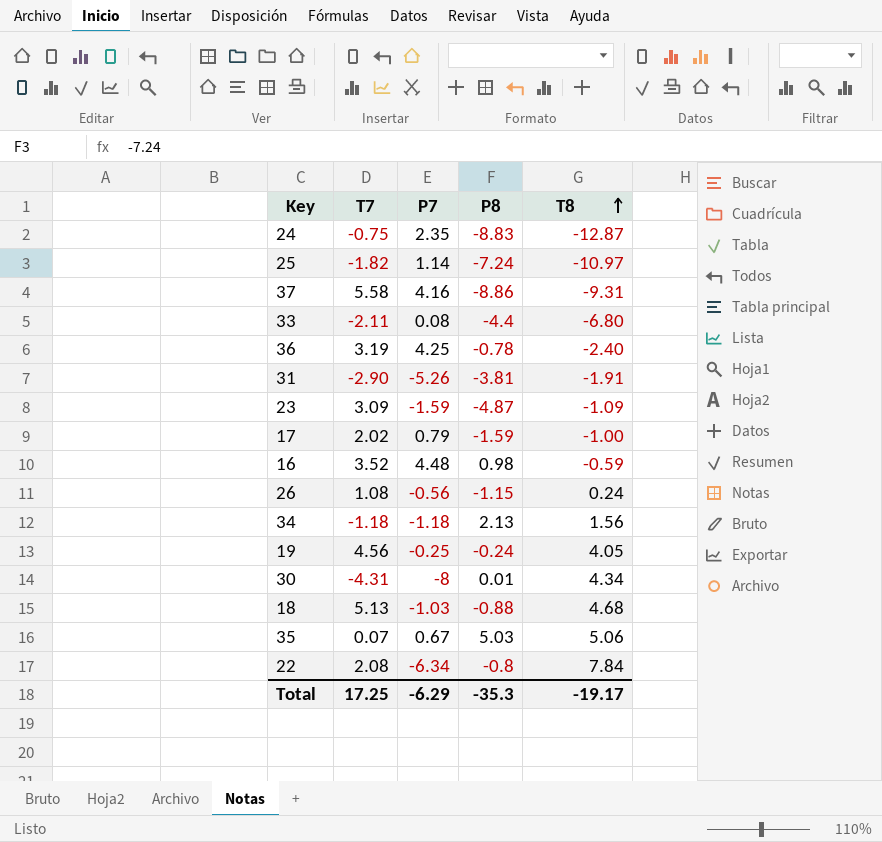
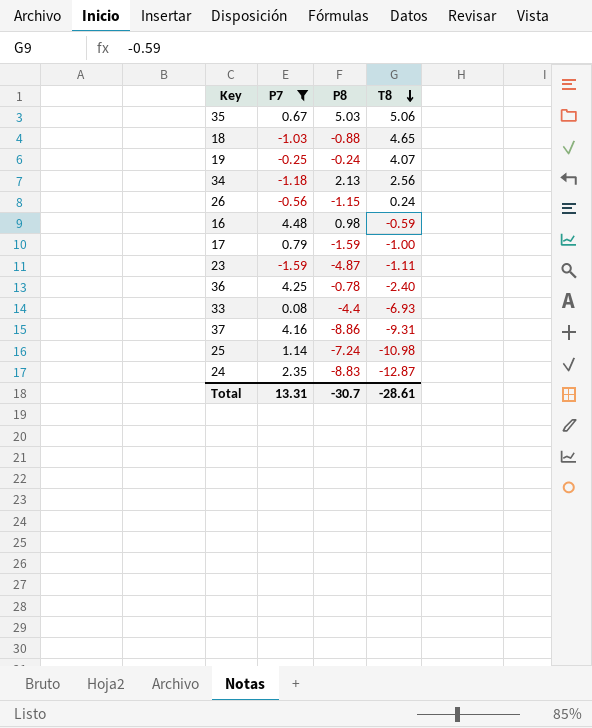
filter: none -> P7 >= -1.59
row order: T8 ascending -> T8 descending
column T7 | position: 2 -> none
18 | T8: 4.68 -> 4.65
19 | T8: 4.05 -> 4.07
34 | T8: 1.56 -> 2.56
23 | T8: -1.09 -> -1.11
33 | T8: -6.80 -> -6.93
25 | T8: -10.97 -> -10.98
Total | P7: -6.29 -> 13.31
Total | P8: -35.3 -> -30.7
Total | T8: -19.17 -> -28.61

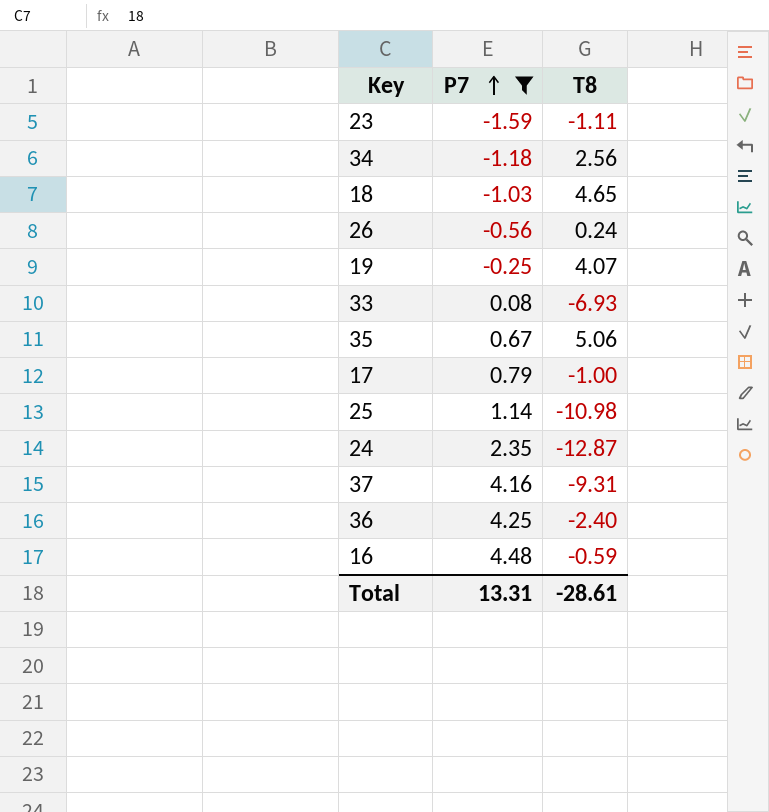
row order: T8 descending -> P7 ascending
column P8 | position: 3 -> none

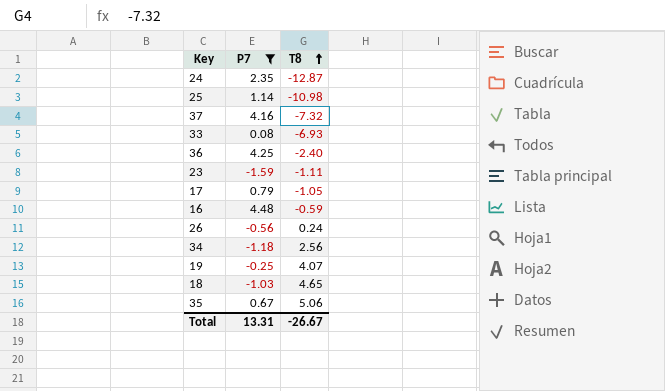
row order: P7 ascending -> T8 ascending
37 | T8: -9.31 -> -7.32
17 | T8: -1.00 -> -1.05
Total | T8: -28.61 -> -26.67

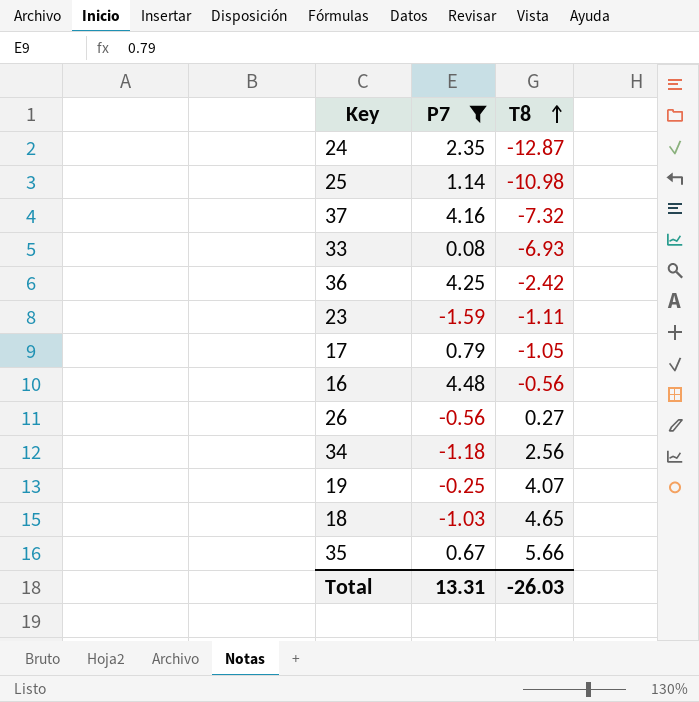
36 | T8: -2.40 -> -2.42
16 | T8: -0.59 -> -0.56
26 | T8: 0.24 -> 0.27
35 | T8: 5.06 -> 5.66
Total | T8: -26.67 -> -26.03

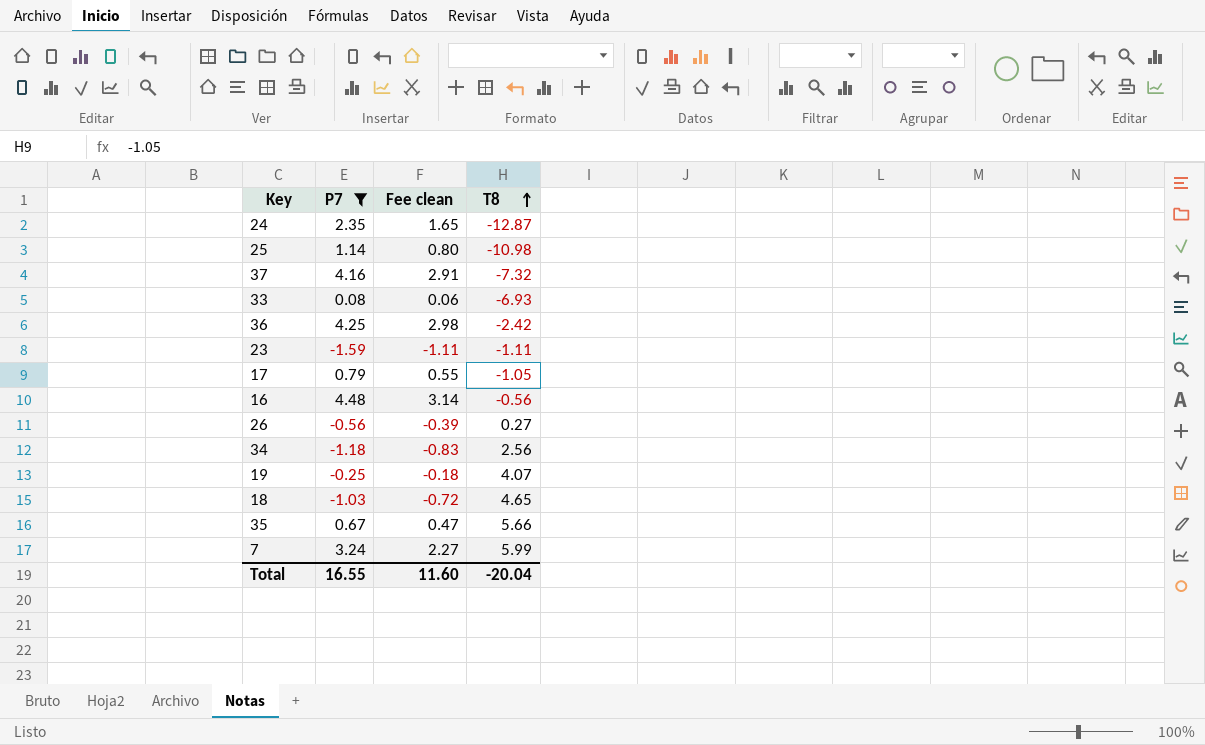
column Fee clean | formula: none -> [P7] * 0.7
row 7: none -> 3.24 | 2.27 | 5.99
Total | P7: 13.31 -> 16.55
Total | T8: -26.03 -> -20.04

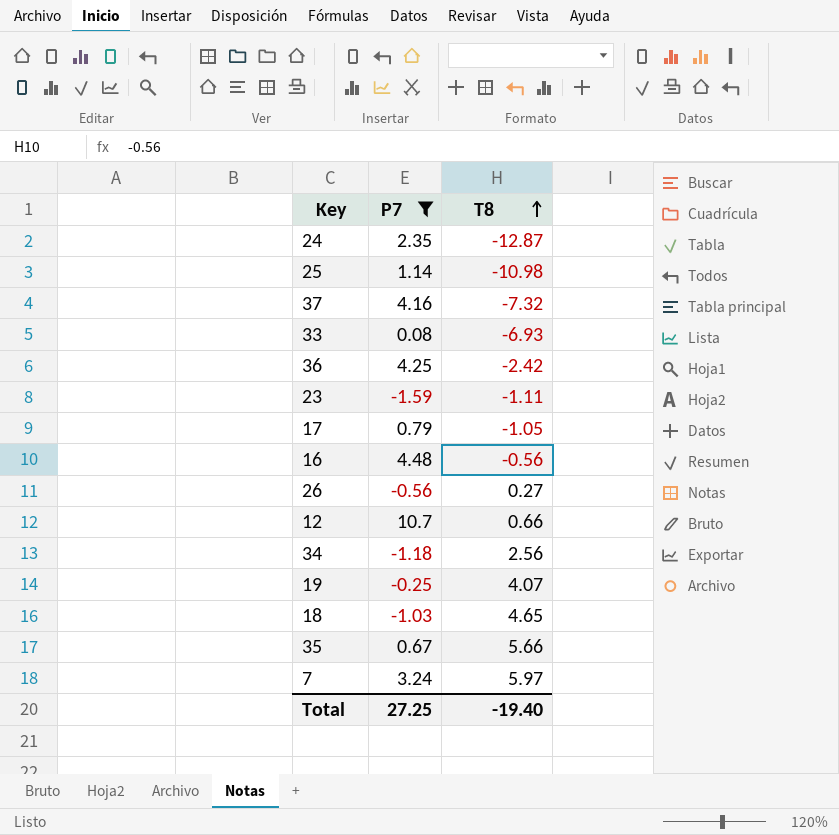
column Fee clean | formula: [P7] * 0.7 -> none
row 12: none -> 10.7 | 0.66
7 | T8: 5.99 -> 5.97
Total | P7: 16.55 -> 27.25
Total | T8: -20.04 -> -19.40

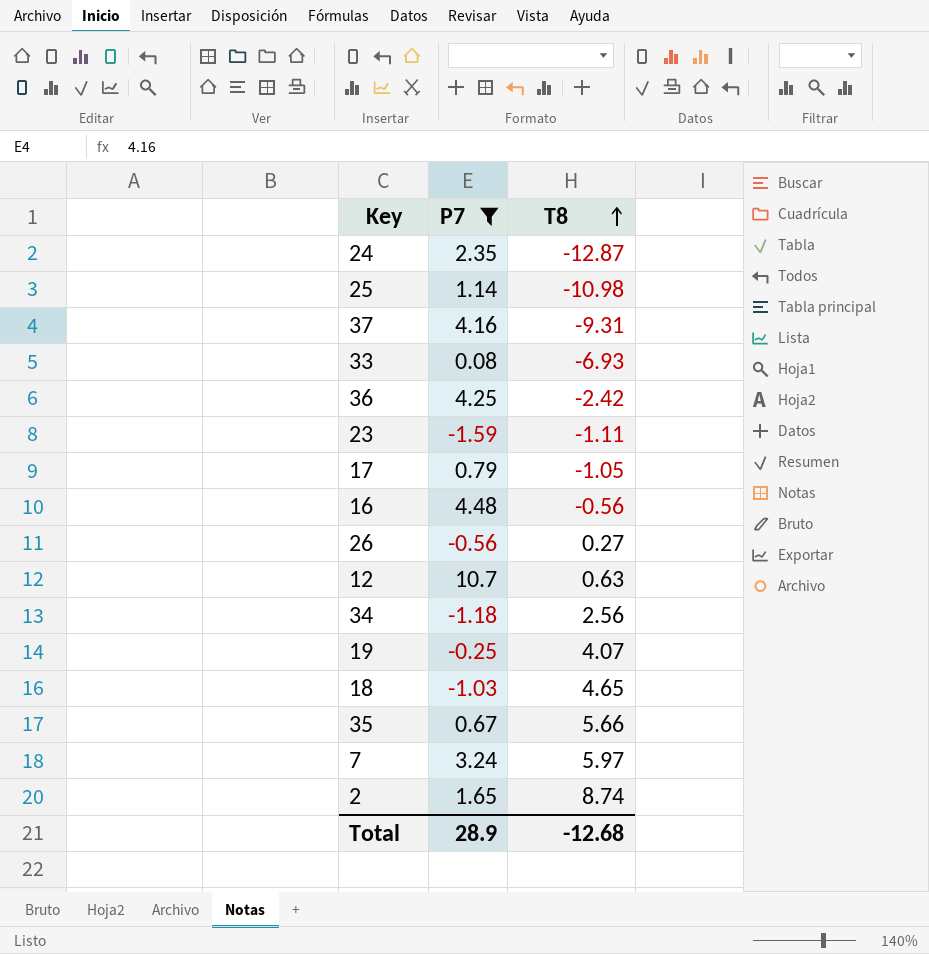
37 | T8: -7.32 -> -9.31
12 | T8: 0.66 -> 0.63
row 2: none -> 1.65 | 8.74
Total | P7: 27.25 -> 28.9
Total | T8: -19.40 -> -12.68

